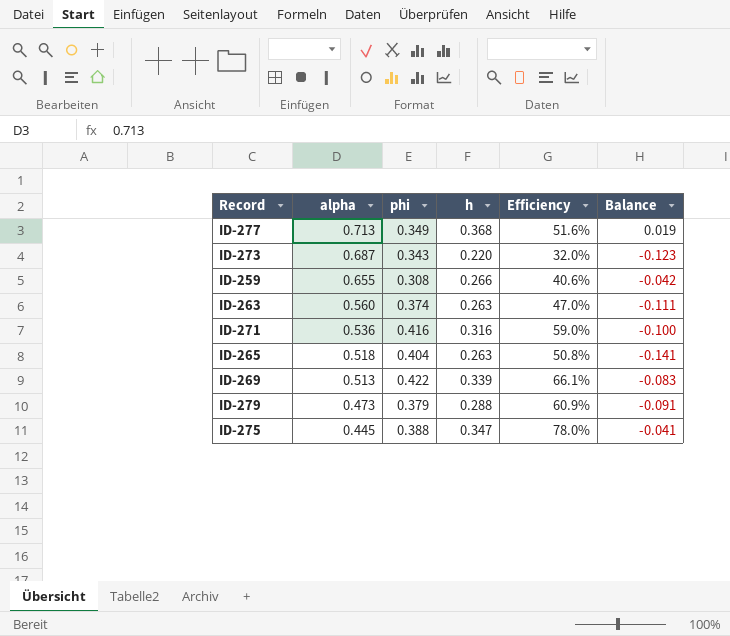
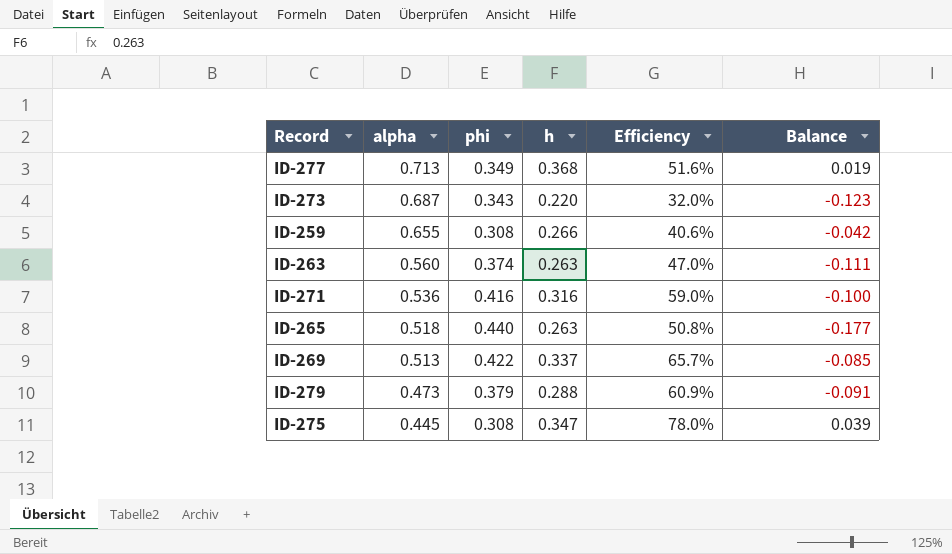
ID-265 | phi: 0.404 -> 0.440
ID-265 | Balance: -0.141 -> -0.177
ID-269 | h: 0.339 -> 0.337
ID-269 | Efficiency: 66.1% -> 65.7%
ID-269 | Balance: -0.083 -> -0.085
ID-275 | phi: 0.388 -> 0.308
ID-275 | Balance: -0.041 -> 0.039

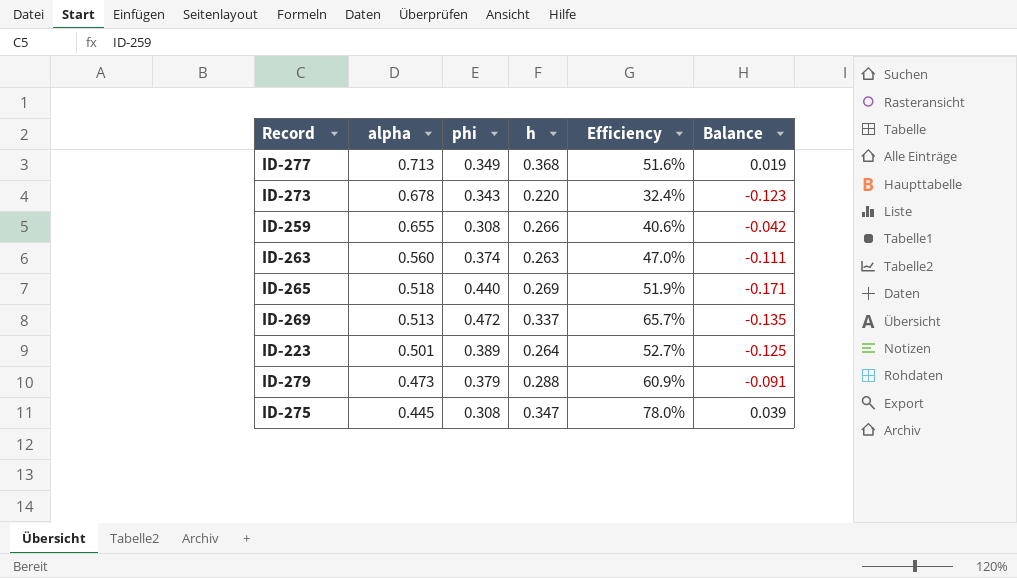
row ID-271: 0.536 | 0.416 | 0.316 | 59.0% | -0.100 -> none
ID-273 | alpha: 0.687 -> 0.678
ID-273 | Efficiency: 32.0% -> 32.4%
ID-265 | h: 0.263 -> 0.269
ID-265 | Efficiency: 50.8% -> 51.9%
ID-265 | Balance: -0.177 -> -0.171
ID-269 | phi: 0.422 -> 0.472
ID-269 | Balance: -0.085 -> -0.135
row ID-223: none -> 0.501 | 0.389 | 0.264 | 52.7% | -0.125

